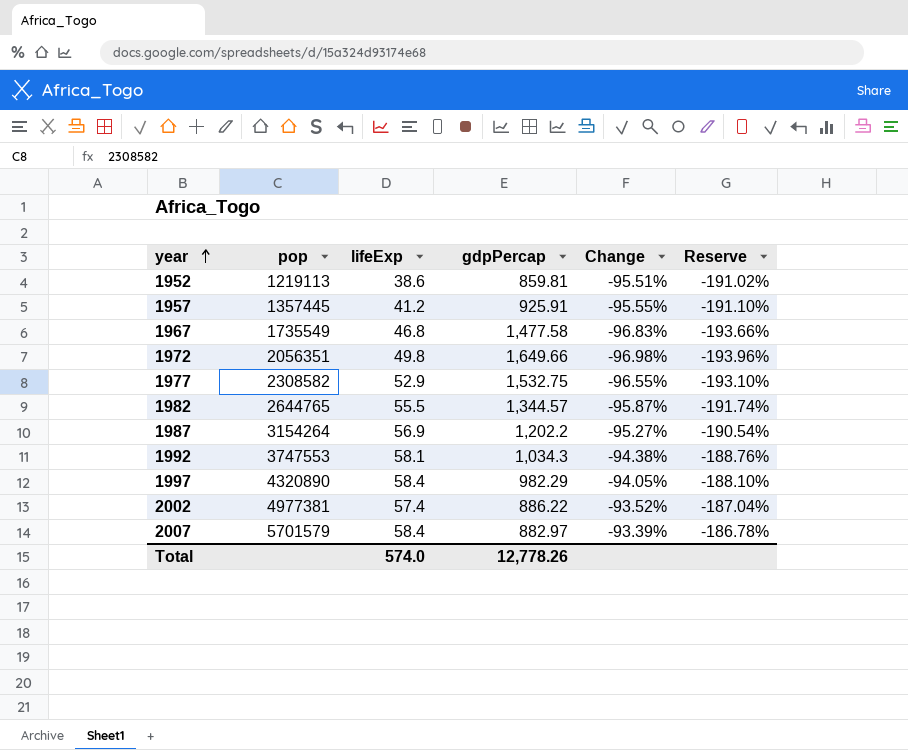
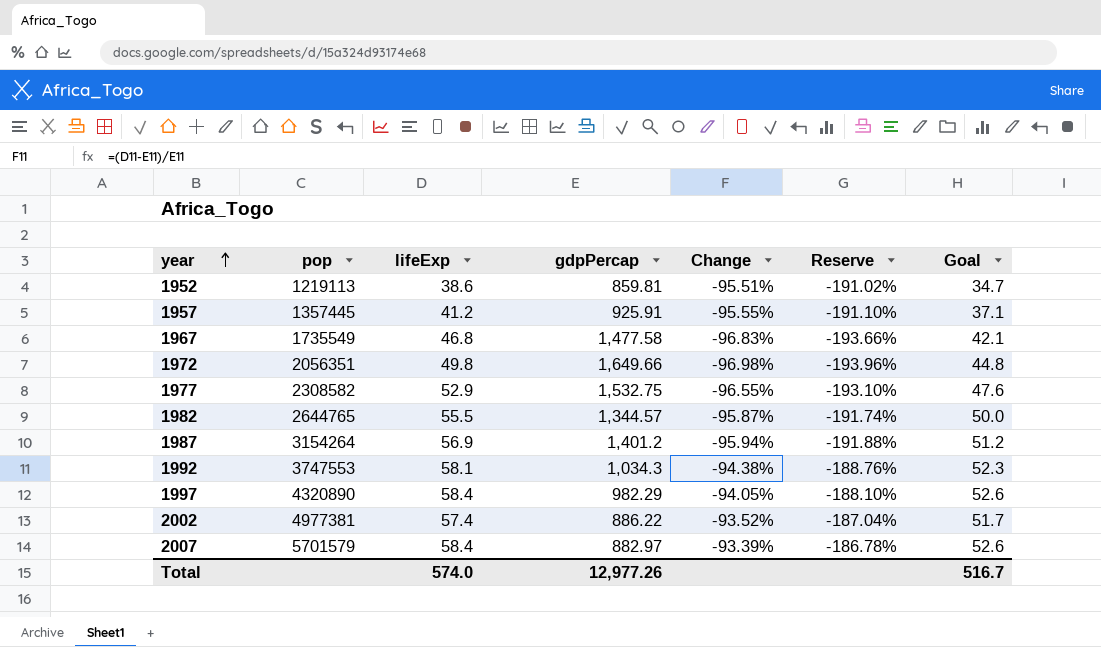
column Goal | formula: none -> [lifeExp] * 0.9
1987 | gdpPercap: 1,202.2 -> 1,401.2
1987 | Change: -95.27% -> -95.94%
1987 | Reserve: -190.54% -> -191.88%
Total | gdpPercap: 12,778.26 -> 12,977.26

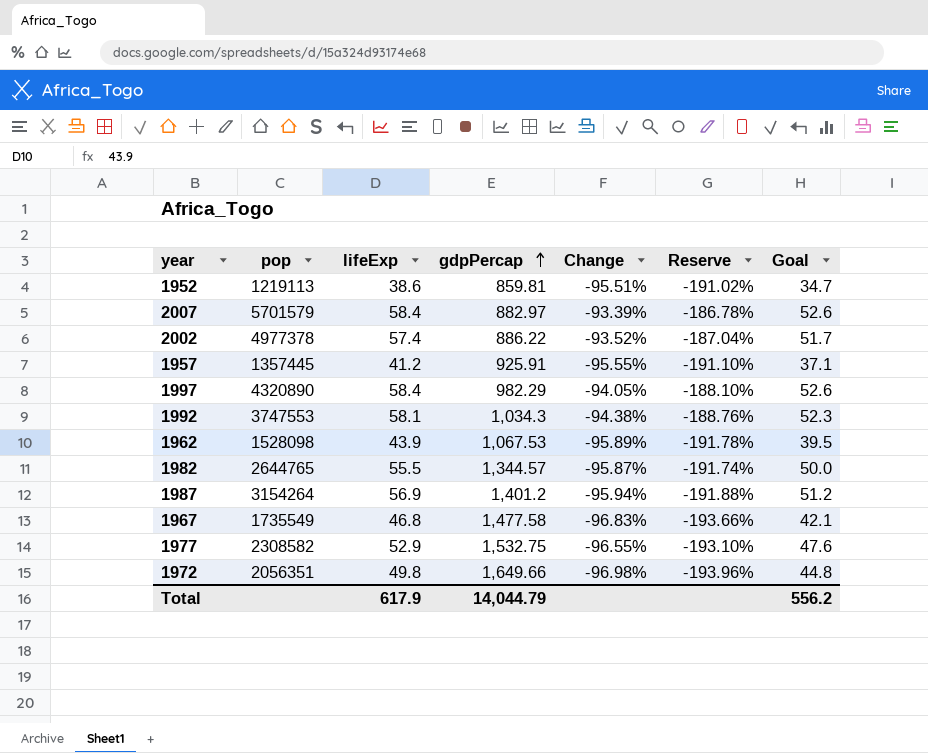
row order: year ascending -> gdpPercap ascending
2002 | pop: 4977381 -> 4977378
row 1962: none -> 1528098 | 43.9 | 1,067.53 | -95.89% | -191.78% | 39.5
Total | lifeExp: 574.0 -> 617.9
Total | gdpPercap: 12,977.26 -> 14,044.79
Total | Goal: 516.7 -> 556.2

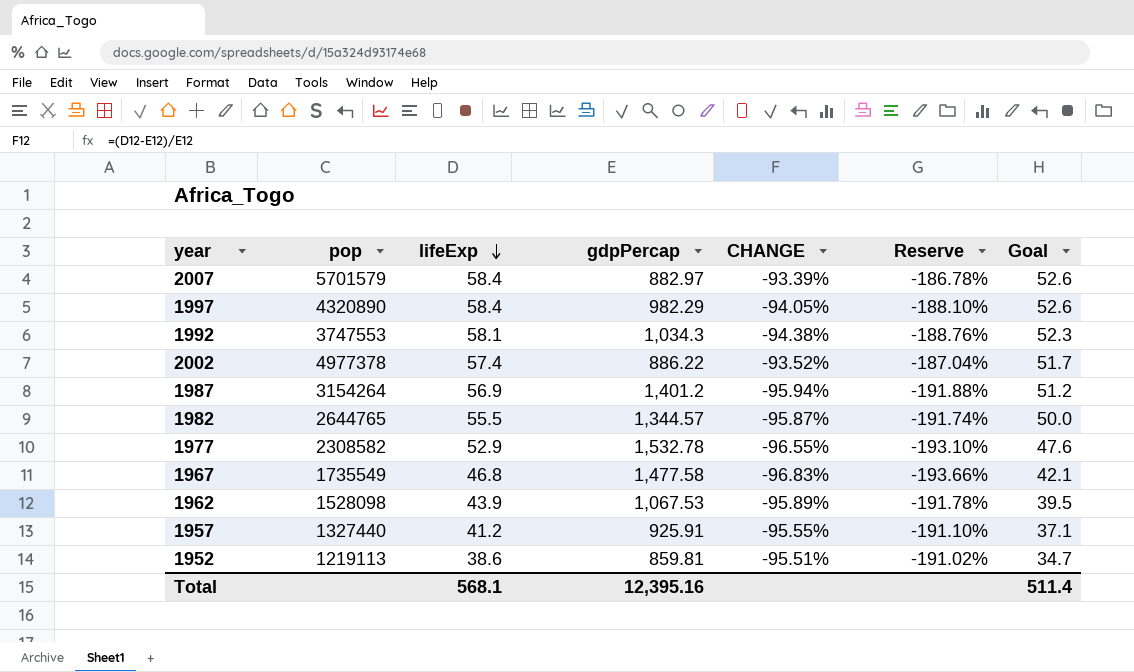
row order: gdpPercap ascending -> lifeExp descending
column name: Change -> CHANGE
row 1972: 2056351 | 49.8 | 1,649.66 | -96.98% | -193.96% | 44.8 -> none
1977 | gdpPercap: 1,532.75 -> 1,532.78
1957 | pop: 1357445 -> 1327440
Total | lifeExp: 617.9 -> 568.1
Total | gdpPercap: 14,044.79 -> 12,395.16
Total | Goal: 556.2 -> 511.4

